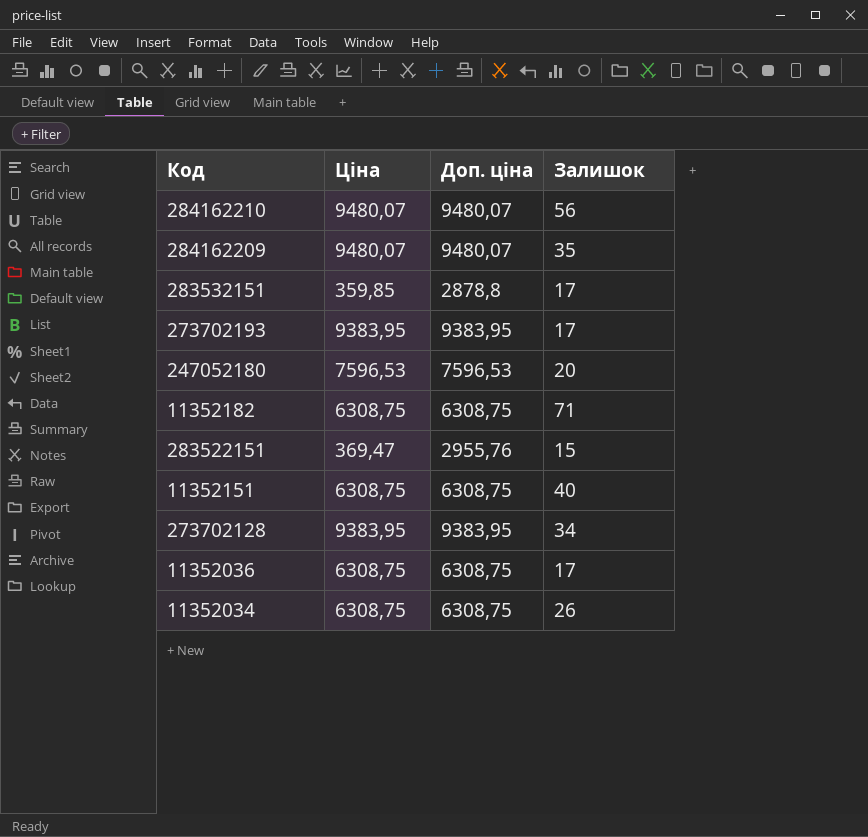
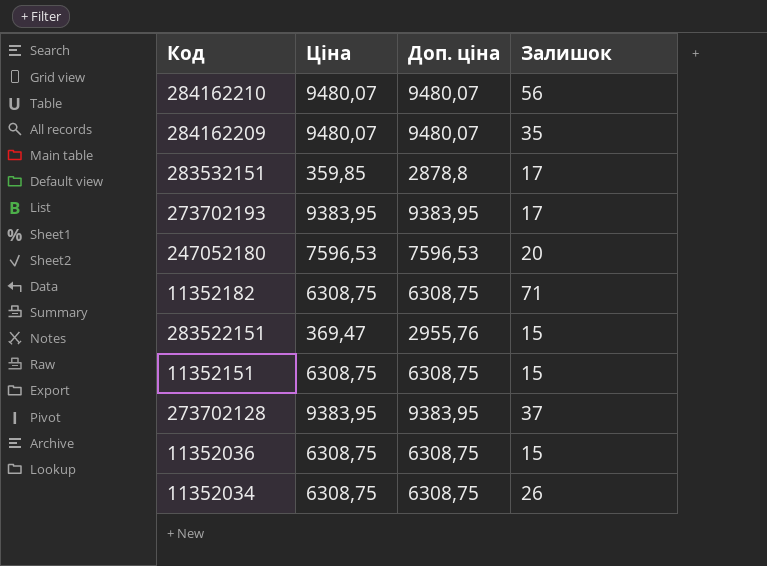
11352151 | Залишок: 40 -> 15
273702128 | Залишок: 34 -> 37
11352036 | Залишок: 17 -> 15

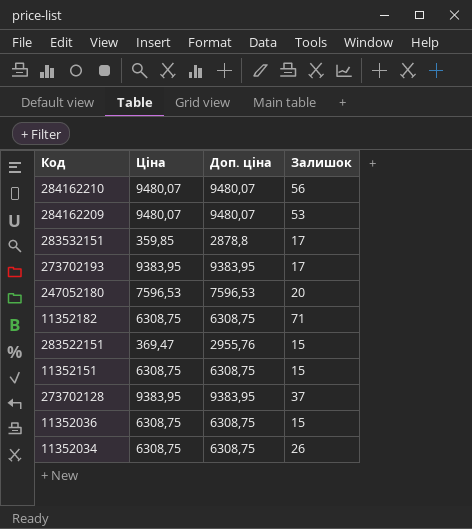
284162209 | Залишок: 35 -> 53

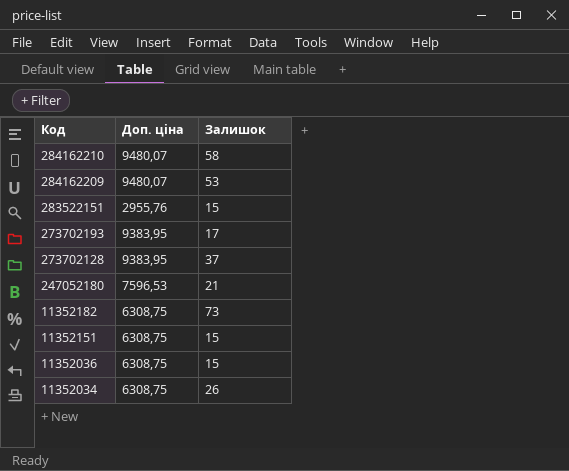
row order: none -> Код descending
column Ціна | position: 2 -> none
row 283532151: 359,85 | 2878,8 | 17 -> none
284162210 | Залишок: 56 -> 58
247052180 | Залишок: 20 -> 21
11352182 | Залишок: 71 -> 73

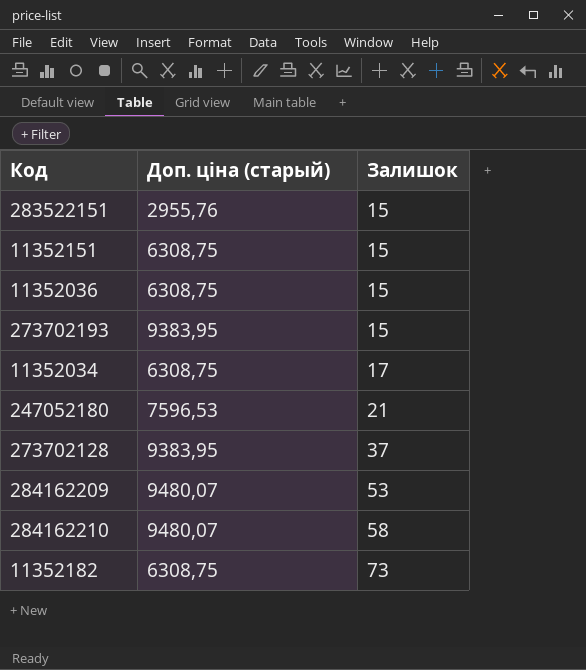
row order: Код descending -> Залишок ascending
column name: Доп. ціна -> Доп. ціна (старый)
273702193 | Залишок: 17 -> 15
11352034 | Залишок: 26 -> 17

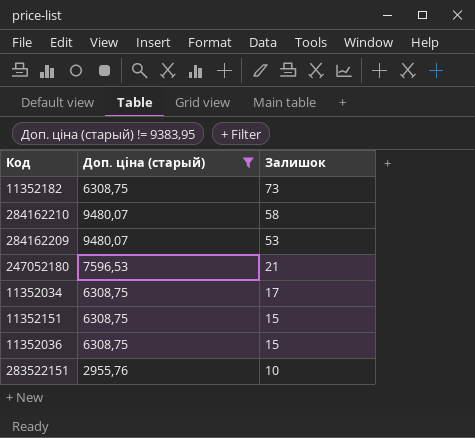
filter: none -> Доп. ціна (старый) != 9383,95
row order: Залишок ascending -> Залишок descending
283522151 | Залишок: 15 -> 10

